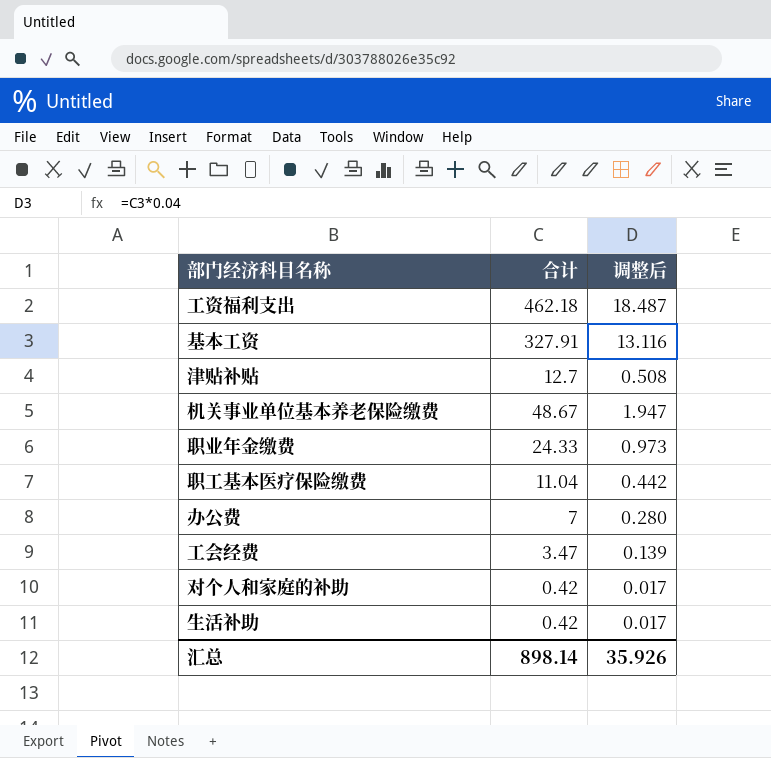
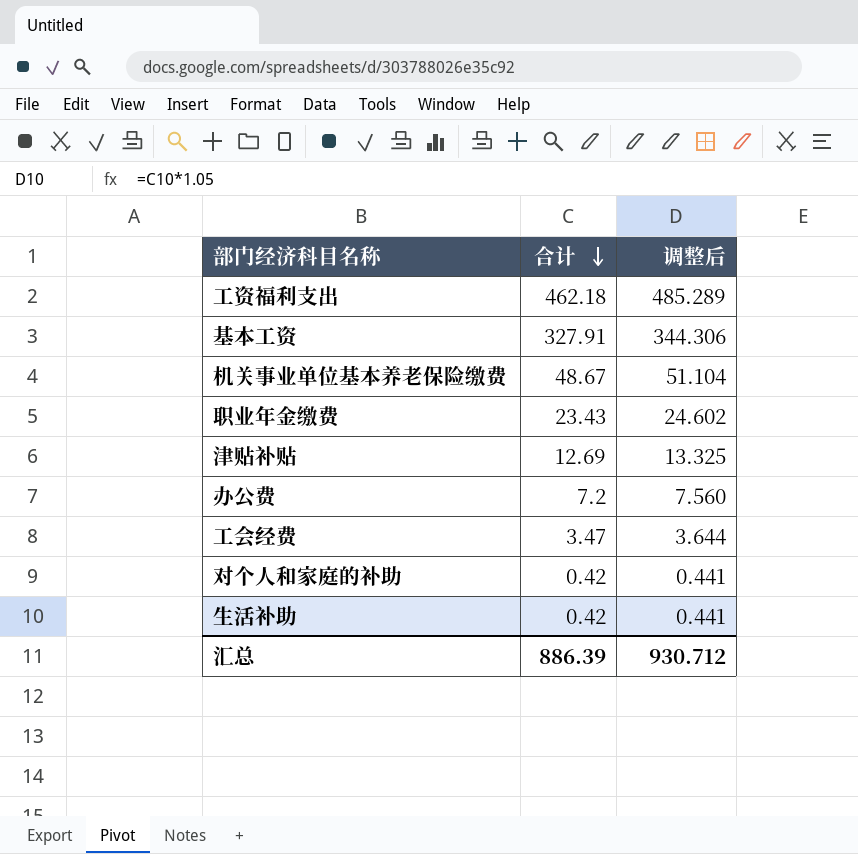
row order: none -> 合计 descending
column 调整后 | formula: [合计] * 0.04 -> [合计] * 1.05
row 职工基本医疗保险缴费: 11.04 | 0.442 -> none
职业年金缴费 | 合计: 24.33 -> 23.43
津贴补贴 | 合计: 12.7 -> 12.69
办公费 | 合计: 7 -> 7.2
汇总 | 合计: 898.14 -> 886.39
汇总 | 调整后: 35.926 -> 930.712

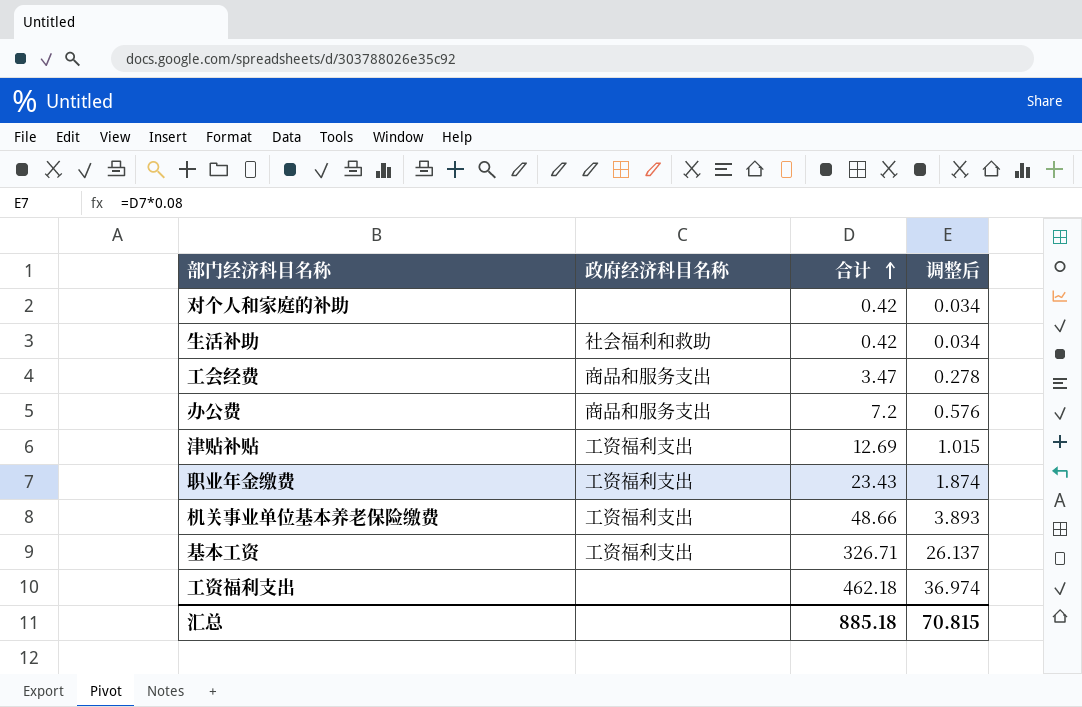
row order: 合计 descending -> 合计 ascending
column 政府经济科目名称 | position: none -> 2
column 调整后 | formula: [合计] * 1.05 -> [合计] * 0.08
机关事业单位基本养老保险缴费 | 合计: 48.67 -> 48.66
基本工资 | 合计: 327.91 -> 326.71
汇总 | 合计: 886.39 -> 885.18
汇总 | 调整后: 930.712 -> 70.815

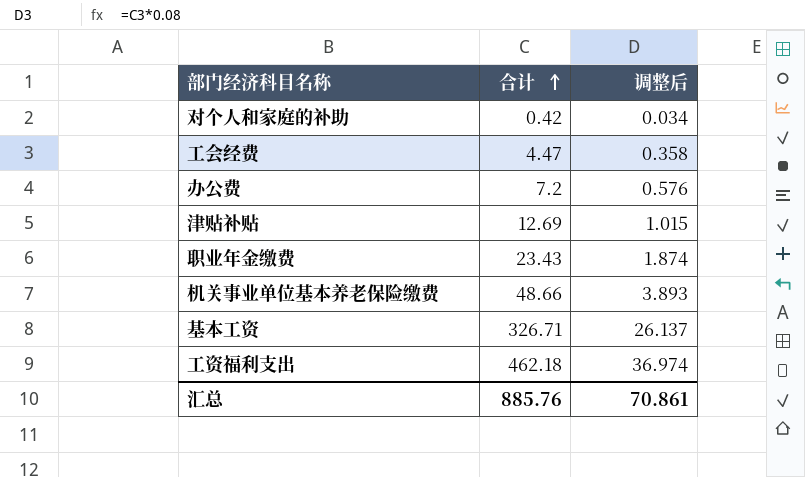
column 政府经济科目名称 | position: 2 -> none
row 生活补助: 社会福利和救助 | 0.42 | 0.034 -> none
工会经费 | 合计: 3.47 -> 4.47
工会经费 | 调整后: 0.278 -> 0.358
汇总 | 合计: 885.18 -> 885.76
汇总 | 调整后: 70.815 -> 70.861

